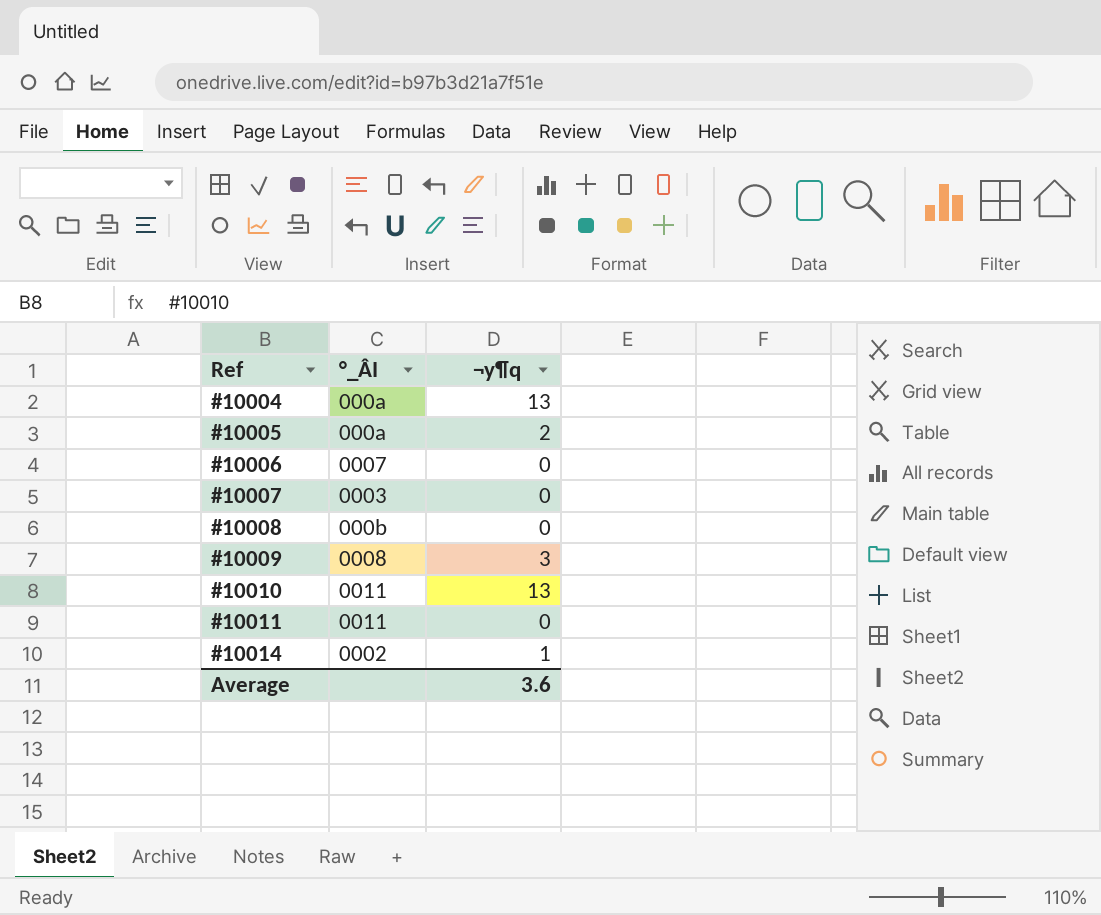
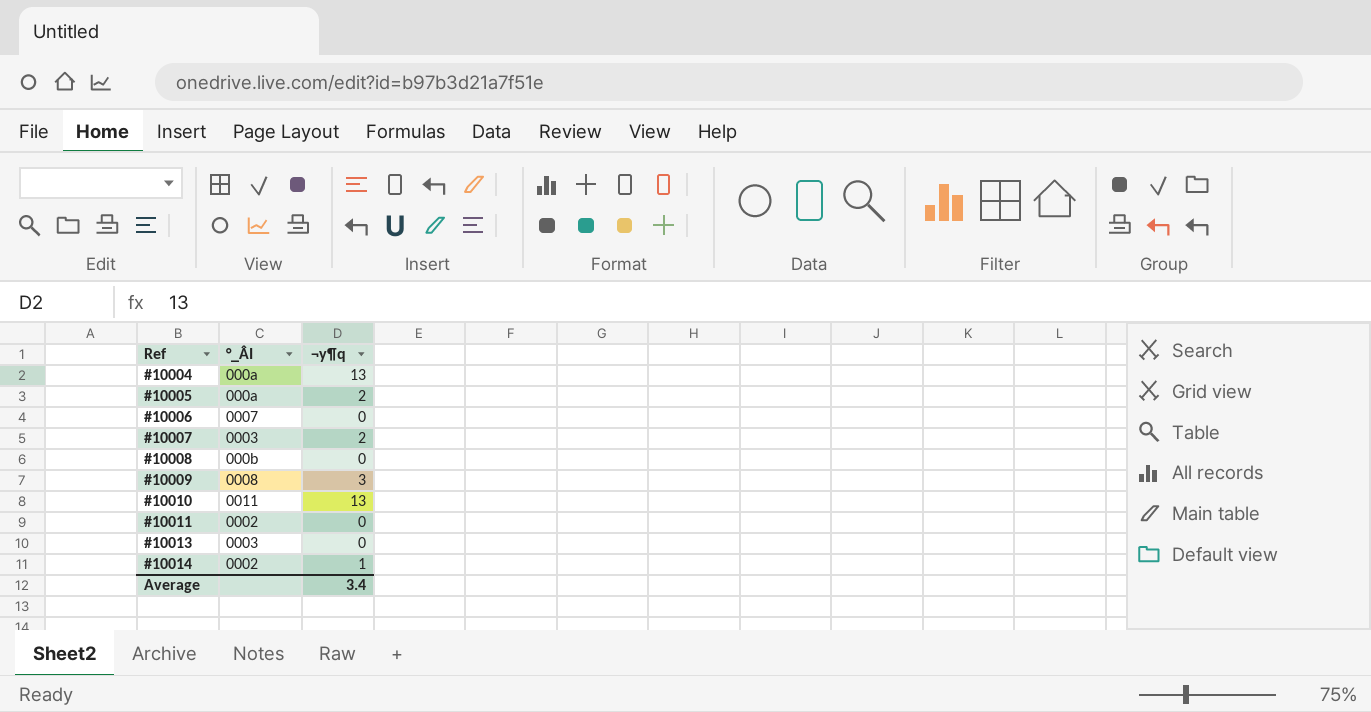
#10007 | ¬y¶q: 0 -> 2
#10011 | °_ÂI: 0011 -> 0002
row #10013: none -> 0003 | 0
Average | ¬y¶q: 3.6 -> 3.4

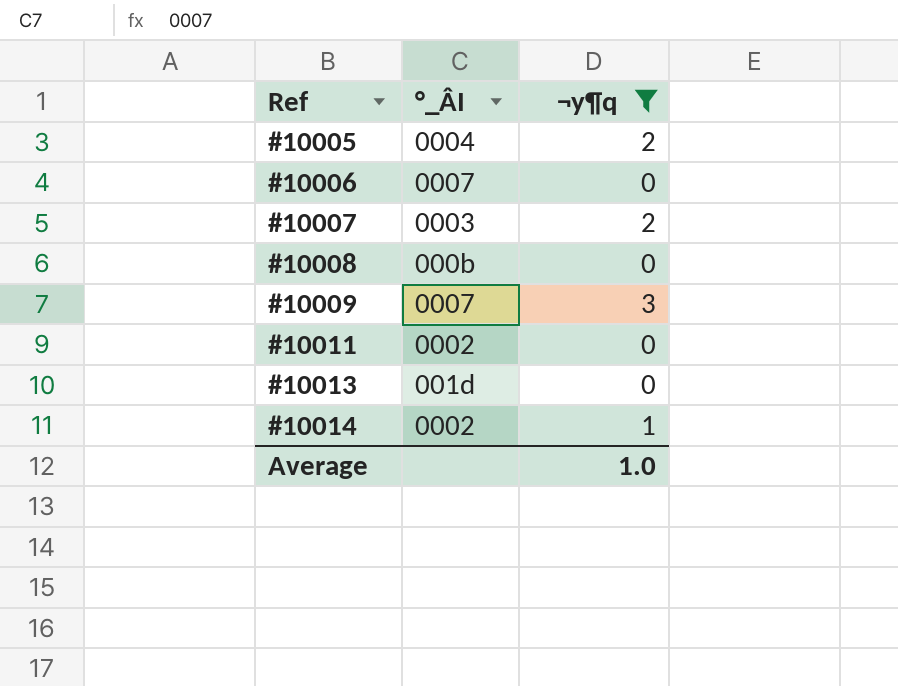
filter: none -> ¬y¶q != 13
#10005 | °_ÂI: 000a -> 0004
#10009 | °_ÂI: 0008 -> 0007
#10013 | °_ÂI: 0003 -> 001d
Average | ¬y¶q: 3.4 -> 1.0

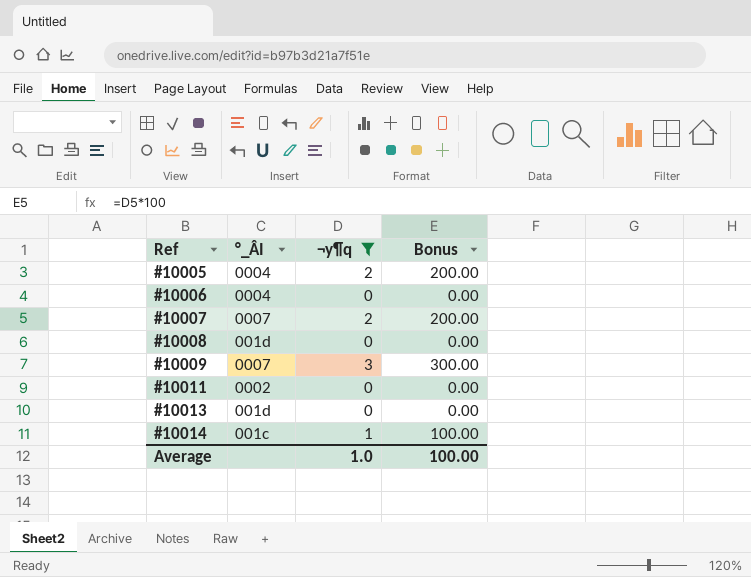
column Bonus | formula: none -> [¬y¶q] * 100
#10006 | °_ÂI: 0007 -> 0004
#10007 | °_ÂI: 0003 -> 0007
#10008 | °_ÂI: 000b -> 001d
#10014 | °_ÂI: 0002 -> 001c

